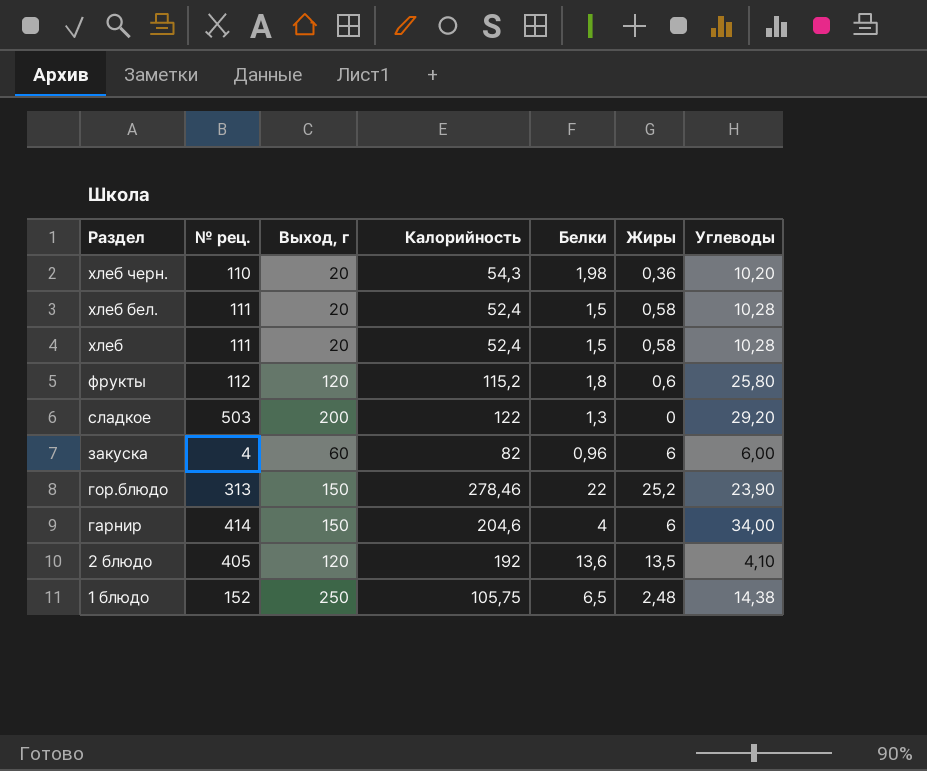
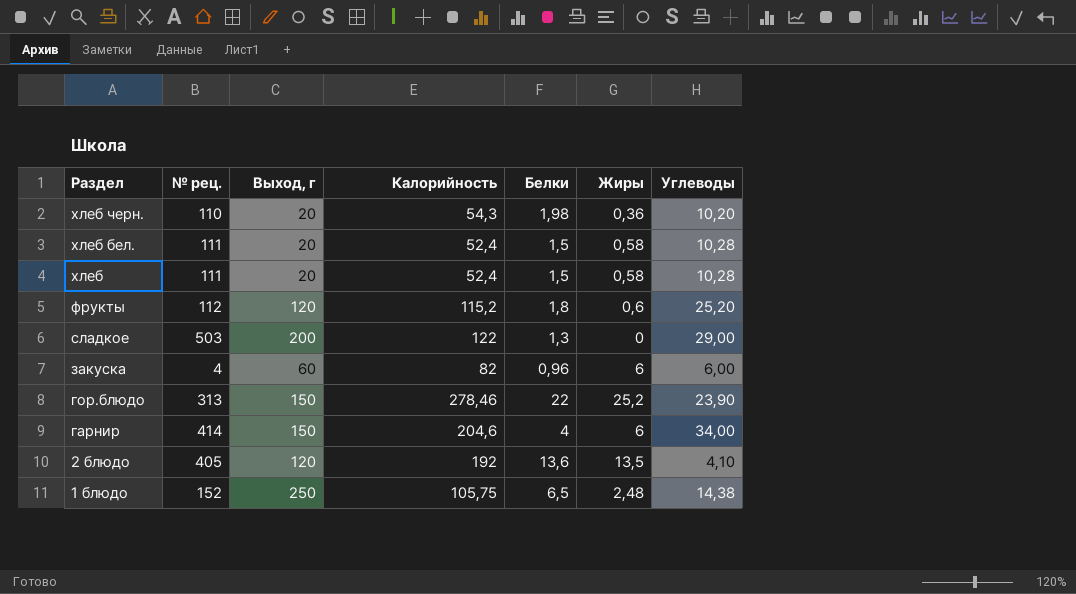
фрукты | Углеводы: 25,80 -> 25,20
сладкое | Углеводы: 29,20 -> 29,00

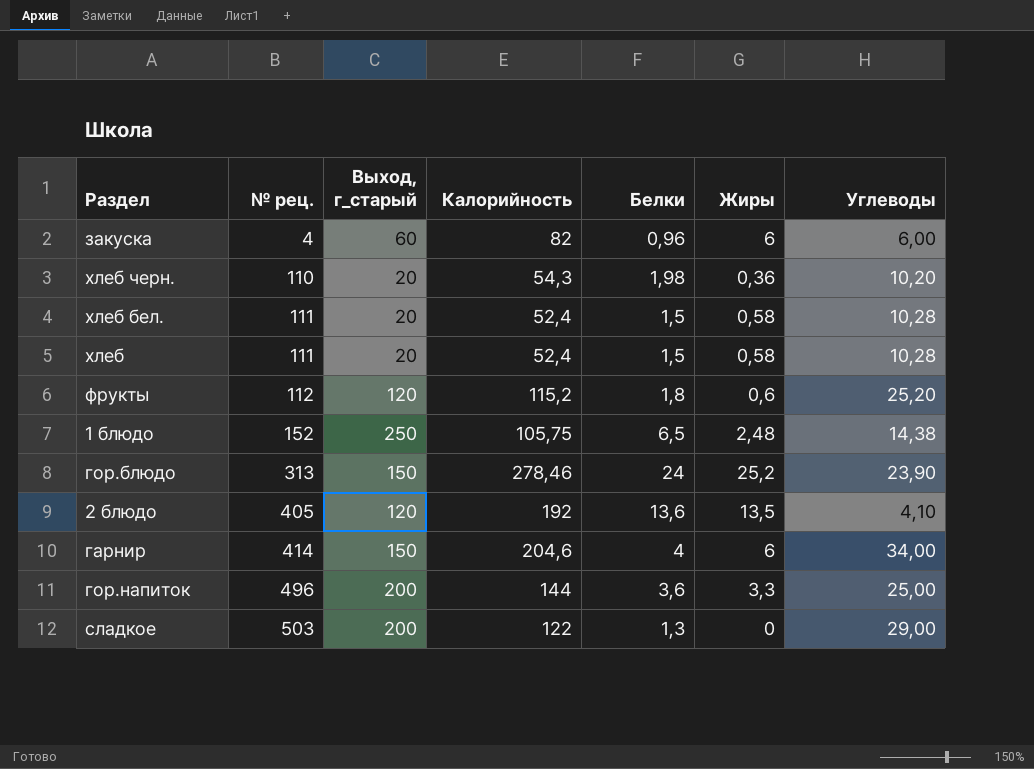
row order: Раздел descending -> № рец. ascending
column name: Выход, г -> Выход, г_старый
гор.блюдо | Белки: 22 -> 24
row гор.напиток: none -> 496 | 200 | 144 | 3,6 | 3,3 | 25,00

